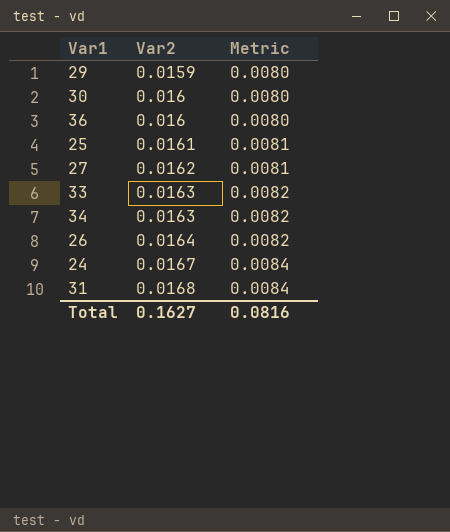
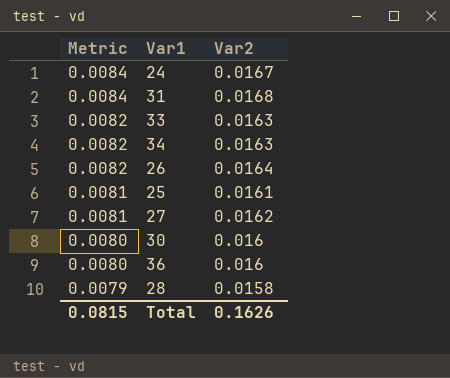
row order: Var2 ascending -> Metric descending
column Metric | position: 3 -> 1
row 29: 0.0159 | 0.0080 -> none
row 28: none -> 0.0079 | 0.0158
Total | Metric: 0.0816 -> 0.0815
Total | Var2: 0.1627 -> 0.1626

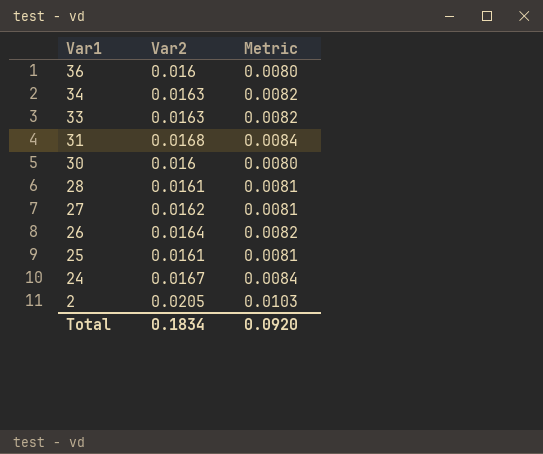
row order: Metric descending -> Var1 descending
column Metric | position: 1 -> 3
28 | Var2: 0.0158 -> 0.0161
28 | Metric: 0.0079 -> 0.0081
row 2: none -> 0.0205 | 0.0103
Total | Var2: 0.1626 -> 0.1834
Total | Metric: 0.0815 -> 0.0920

